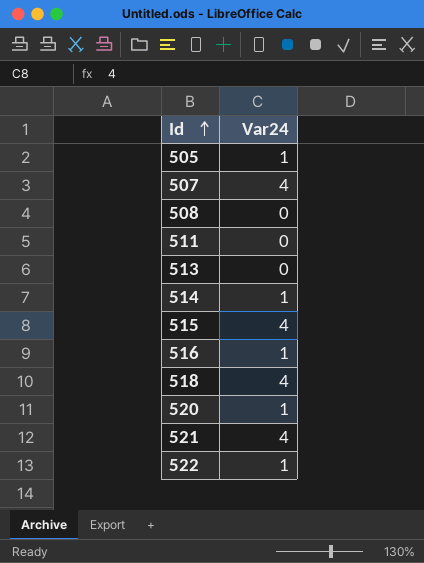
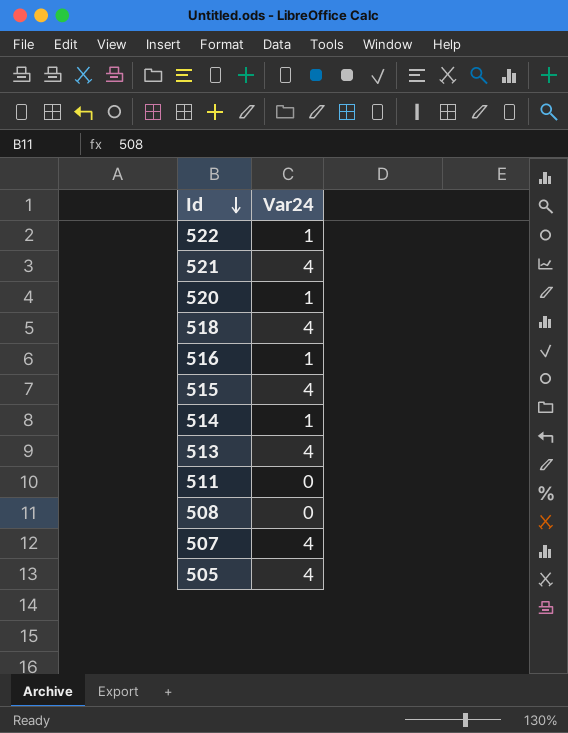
row order: Id ascending -> Id descending
513 | Var24: 0 -> 4
505 | Var24: 1 -> 4

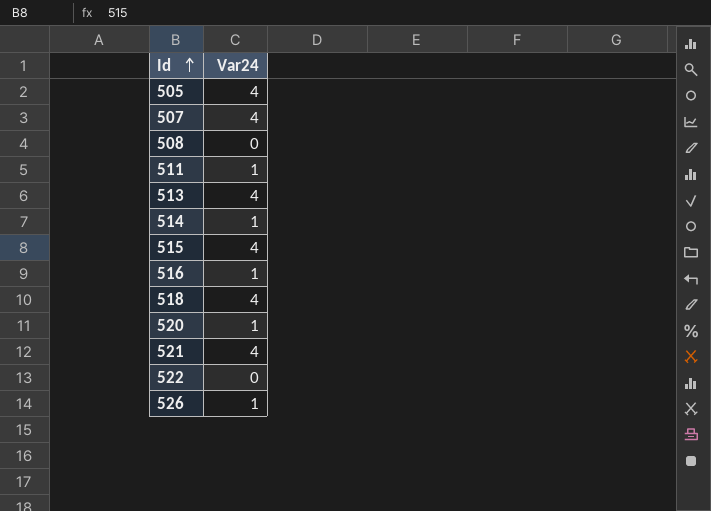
row order: Id descending -> Id ascending
511 | Var24: 0 -> 1
522 | Var24: 1 -> 0
row 526: none -> 1

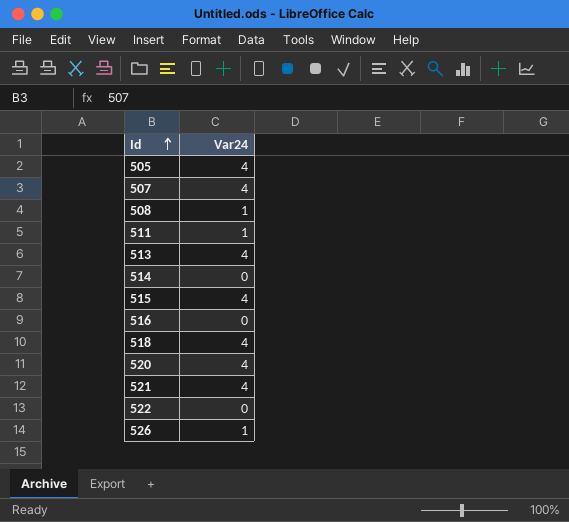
508 | Var24: 0 -> 1
514 | Var24: 1 -> 0
516 | Var24: 1 -> 0
520 | Var24: 1 -> 4

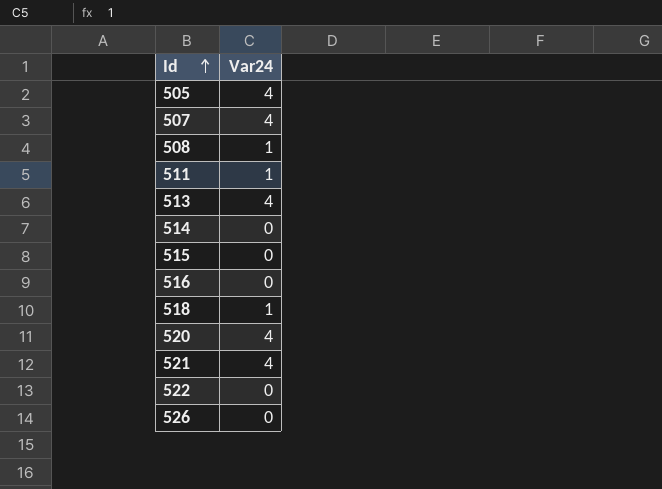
515 | Var24: 4 -> 0
518 | Var24: 4 -> 1
526 | Var24: 1 -> 0

